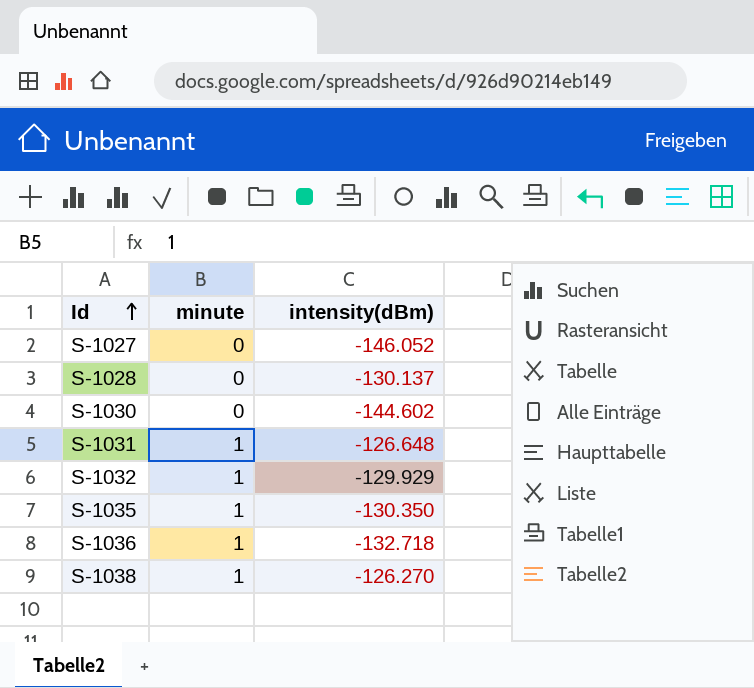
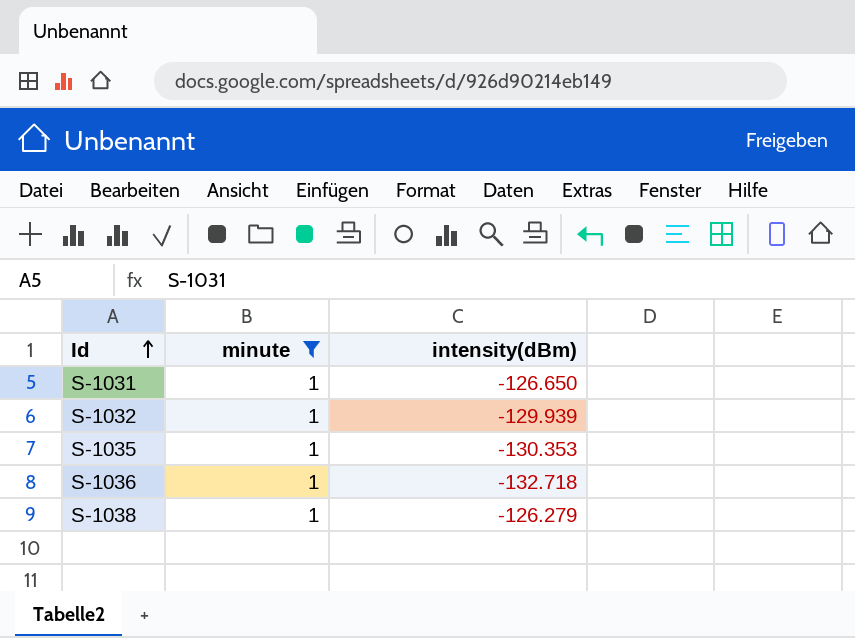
filter: none -> minute = 1
S-1031 | intensity(dBm): -126.648 -> -126.650
S-1032 | intensity(dBm): -129.929 -> -129.939
S-1035 | intensity(dBm): -130.350 -> -130.353
S-1038 | intensity(dBm): -126.270 -> -126.279

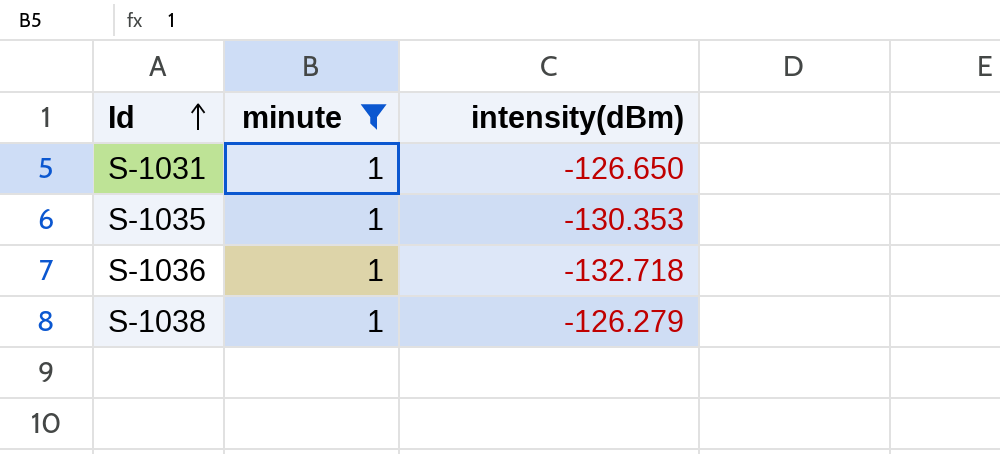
row S-1032: 1 | -129.939 -> none

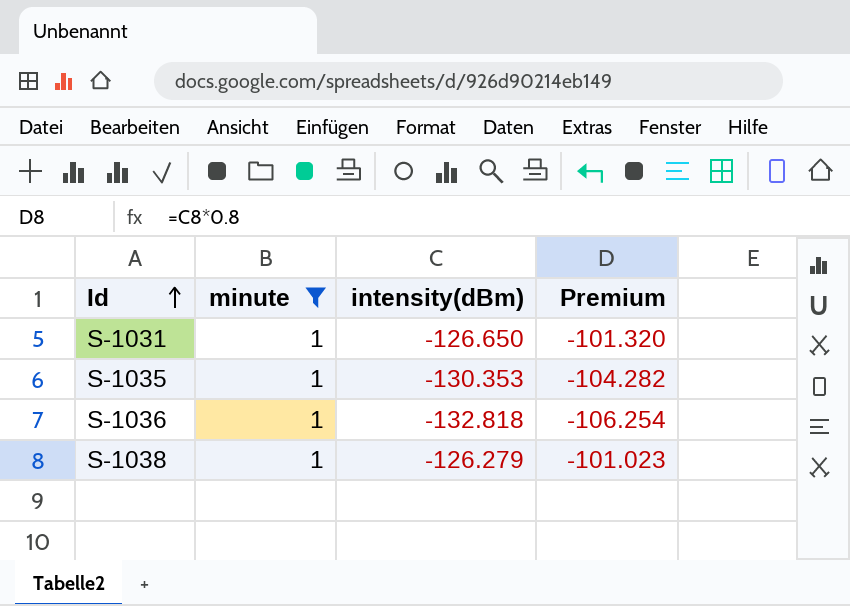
column Premium | formula: none -> [intensity(dBm)] * 0.8
S-1036 | intensity(dBm): -132.718 -> -132.818

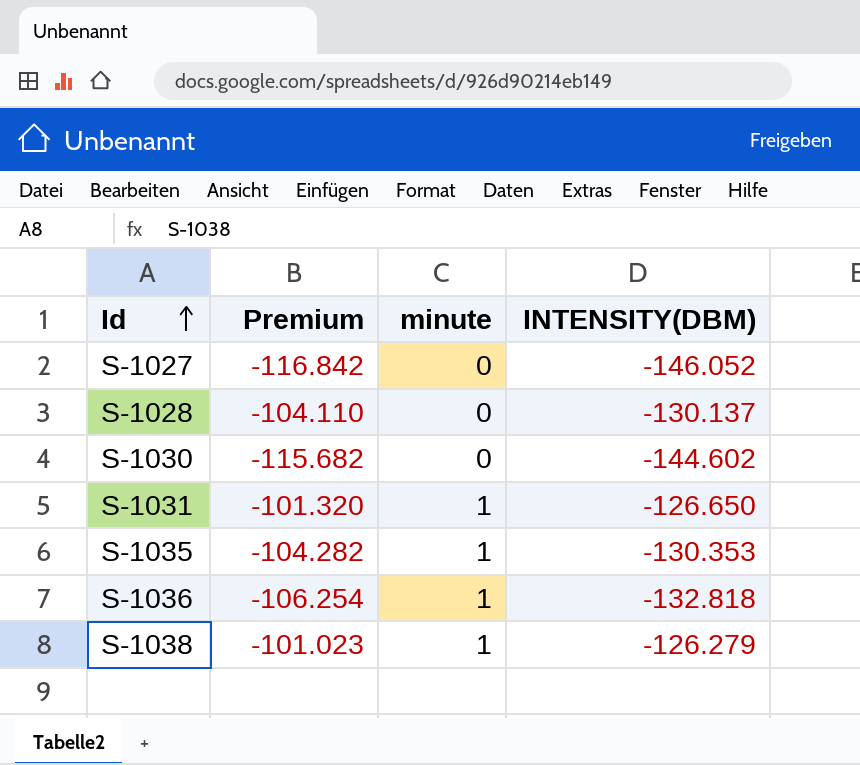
filter: minute = 1 -> none
column Premium | position: 4 -> 2
column name: intensity(dBm) -> INTENSITY(DBM)

